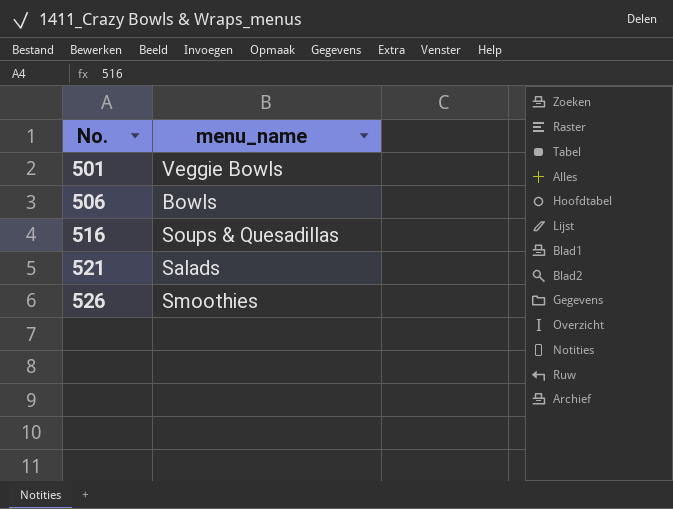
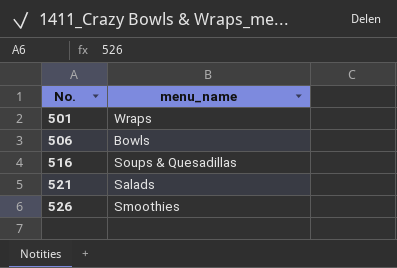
501 | menu_name: Veggie Bowls -> Wraps

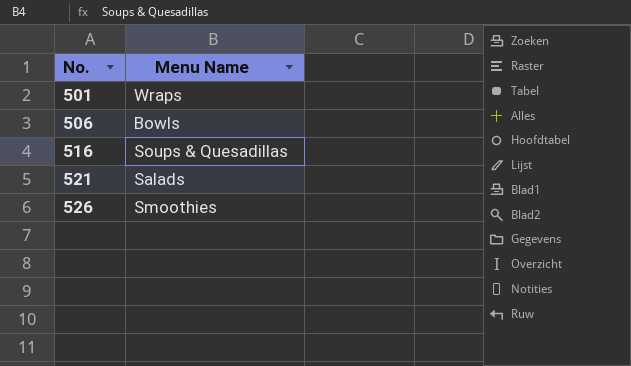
column name: menu_name -> Menu Name

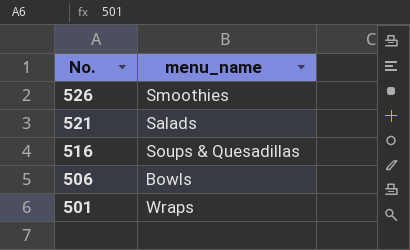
row order: No. ascending -> No. descending
column name: Menu Name -> menu_name

